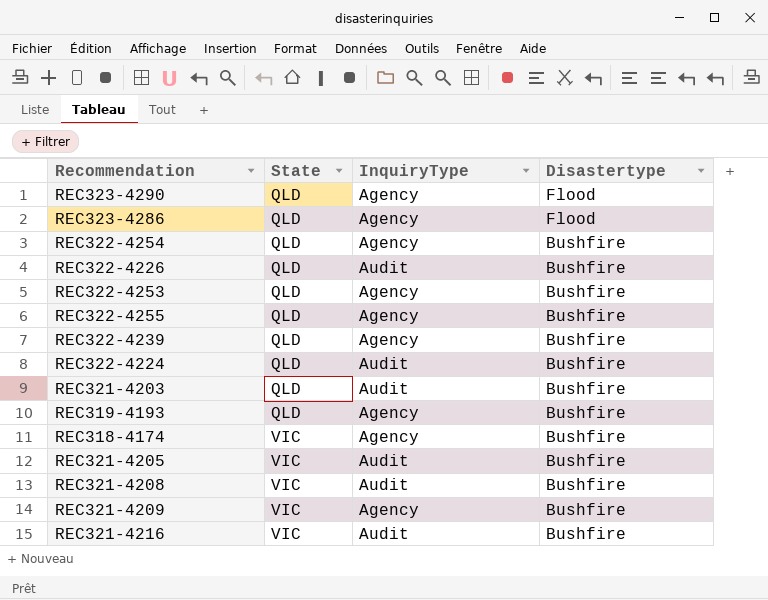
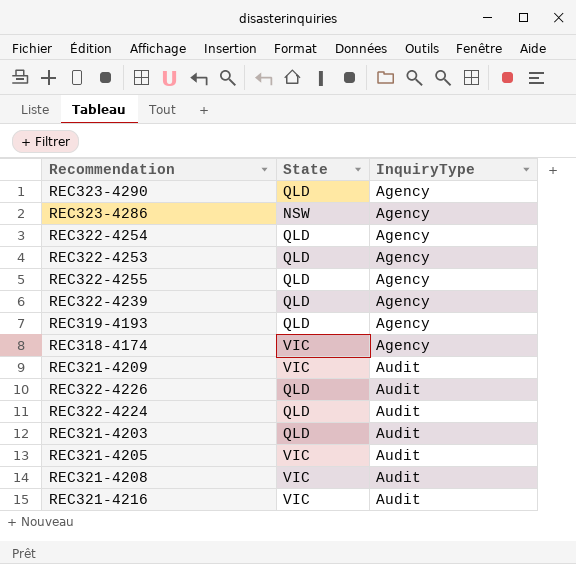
row order: State ascending -> InquiryType ascending
column Disastertype | position: 4 -> none
REC323-4286 | State: QLD -> NSW
REC321-4209 | InquiryType: Agency -> Audit

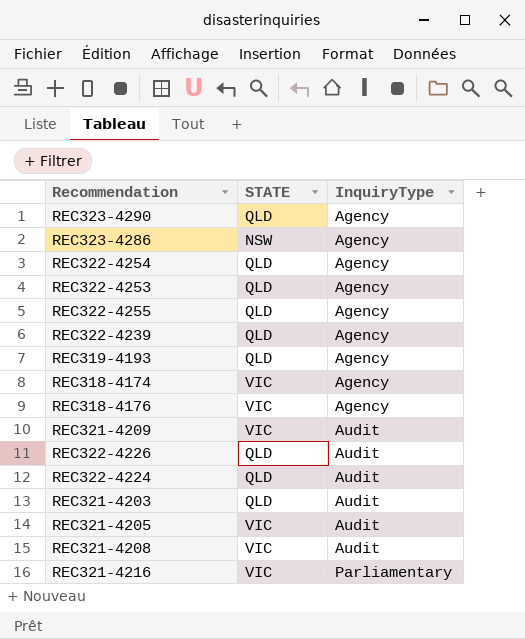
column name: State -> STATE
row REC318-4176: none -> VIC | Agency
REC321-4216 | InquiryType: Audit -> Parliamentary

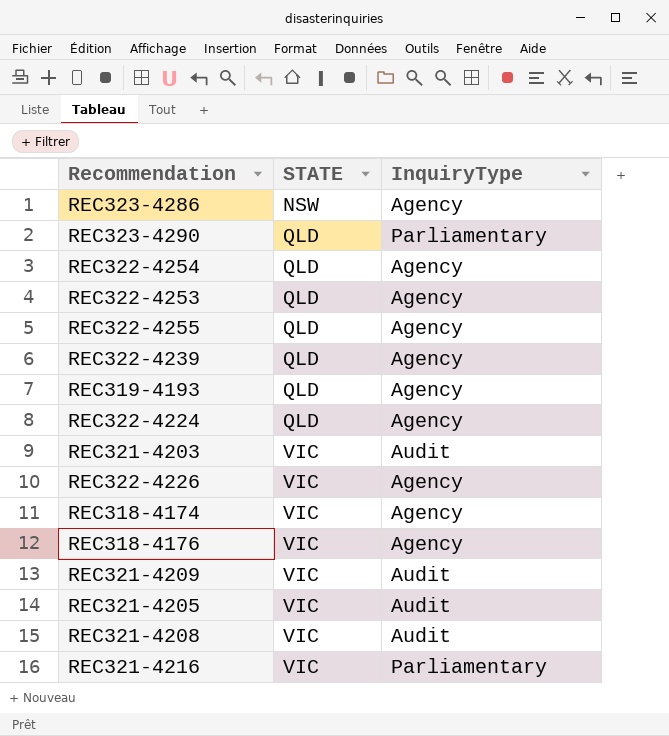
row order: InquiryType ascending -> STATE ascending
REC323-4290 | InquiryType: Agency -> Parliamentary
REC322-4224 | InquiryType: Audit -> Agency
REC321-4203 | STATE: QLD -> VIC
REC322-4226 | STATE: QLD -> VIC
REC322-4226 | InquiryType: Audit -> Agency

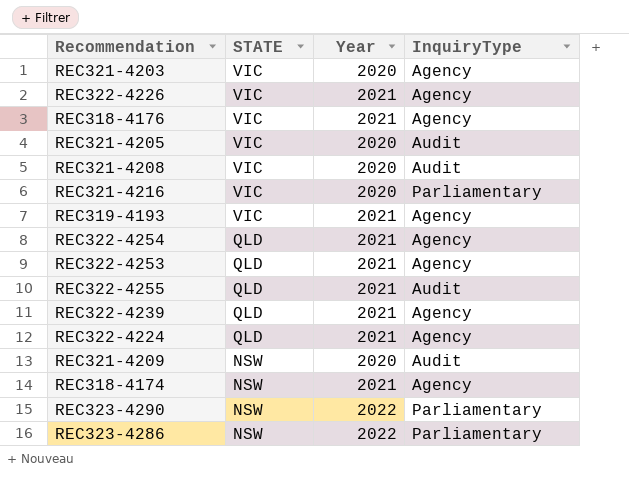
row order: STATE ascending -> STATE descending
column Year | position: none -> 3
REC321-4203 | InquiryType: Audit -> Agency
REC319-4193 | STATE: QLD -> VIC
REC322-4255 | InquiryType: Agency -> Audit
REC321-4209 | STATE: VIC -> NSW
REC318-4174 | STATE: VIC -> NSW
REC323-4290 | STATE: QLD -> NSW
REC323-4286 | InquiryType: Agency -> Parliamentary

